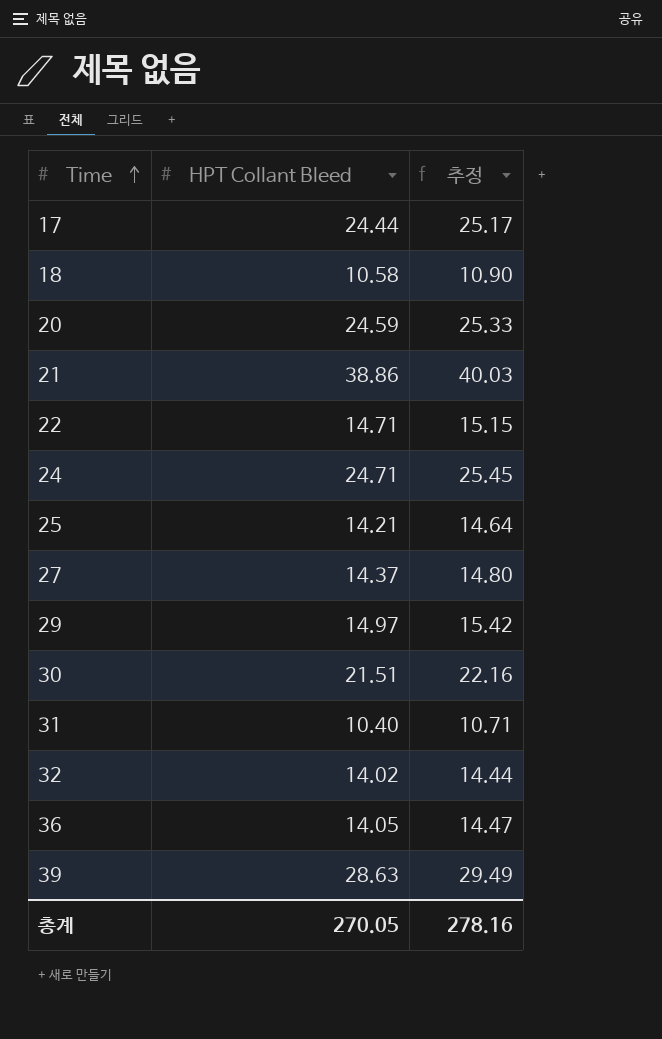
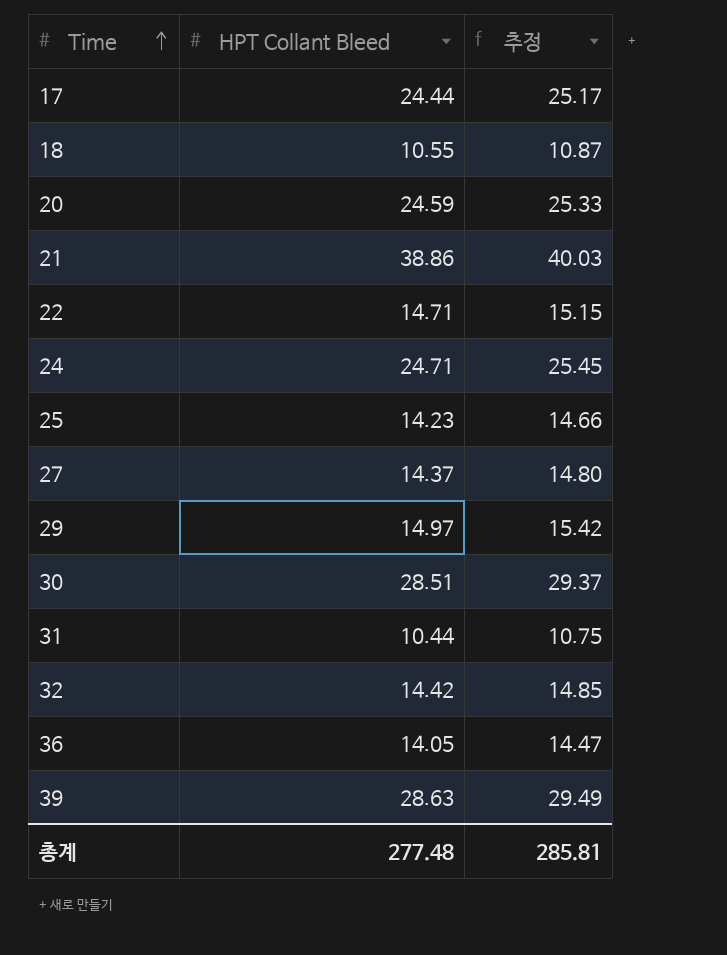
18 | HPT Collant Bleed: 10.58 -> 10.55
18 | 추정: 10.90 -> 10.87
25 | HPT Collant Bleed: 14.21 -> 14.23
25 | 추정: 14.64 -> 14.66
30 | HPT Collant Bleed: 21.51 -> 28.51
30 | 추정: 22.16 -> 29.37
31 | HPT Collant Bleed: 10.40 -> 10.44
31 | 추정: 10.71 -> 10.75
32 | HPT Collant Bleed: 14.02 -> 14.42
32 | 추정: 14.44 -> 14.85
총계 | HPT Collant Bleed: 270.05 -> 277.48
총계 | 추정: 278.16 -> 285.81

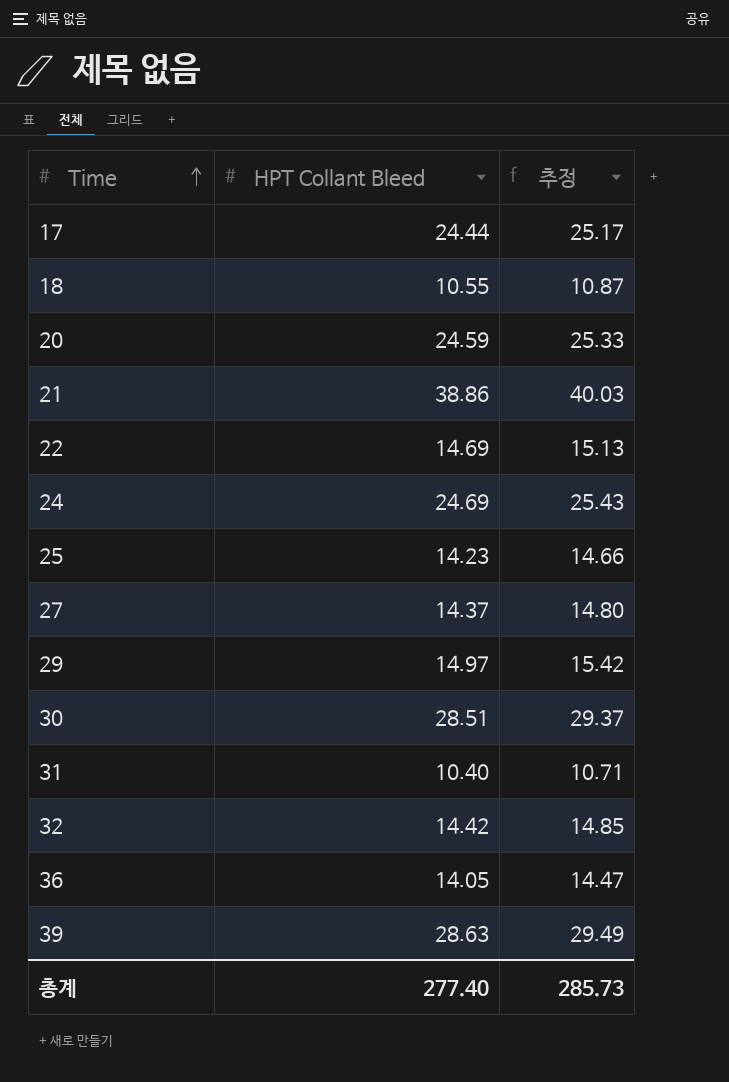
22 | HPT Collant Bleed: 14.71 -> 14.69
22 | 추정: 15.15 -> 15.13
24 | HPT Collant Bleed: 24.71 -> 24.69
24 | 추정: 25.45 -> 25.43
31 | HPT Collant Bleed: 10.44 -> 10.40
31 | 추정: 10.75 -> 10.71
총계 | HPT Collant Bleed: 277.48 -> 277.40
총계 | 추정: 285.81 -> 285.73

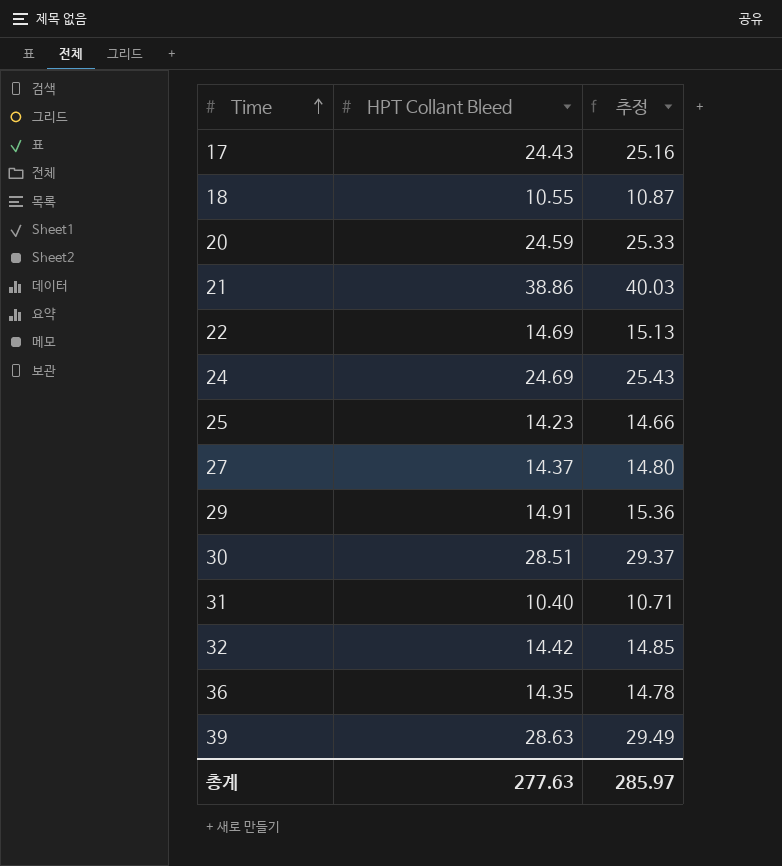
17 | HPT Collant Bleed: 24.44 -> 24.43
17 | 추정: 25.17 -> 25.16
29 | HPT Collant Bleed: 14.97 -> 14.91
29 | 추정: 15.42 -> 15.36
36 | HPT Collant Bleed: 14.05 -> 14.35
36 | 추정: 14.47 -> 14.78
총계 | HPT Collant Bleed: 277.40 -> 277.63
총계 | 추정: 285.73 -> 285.97

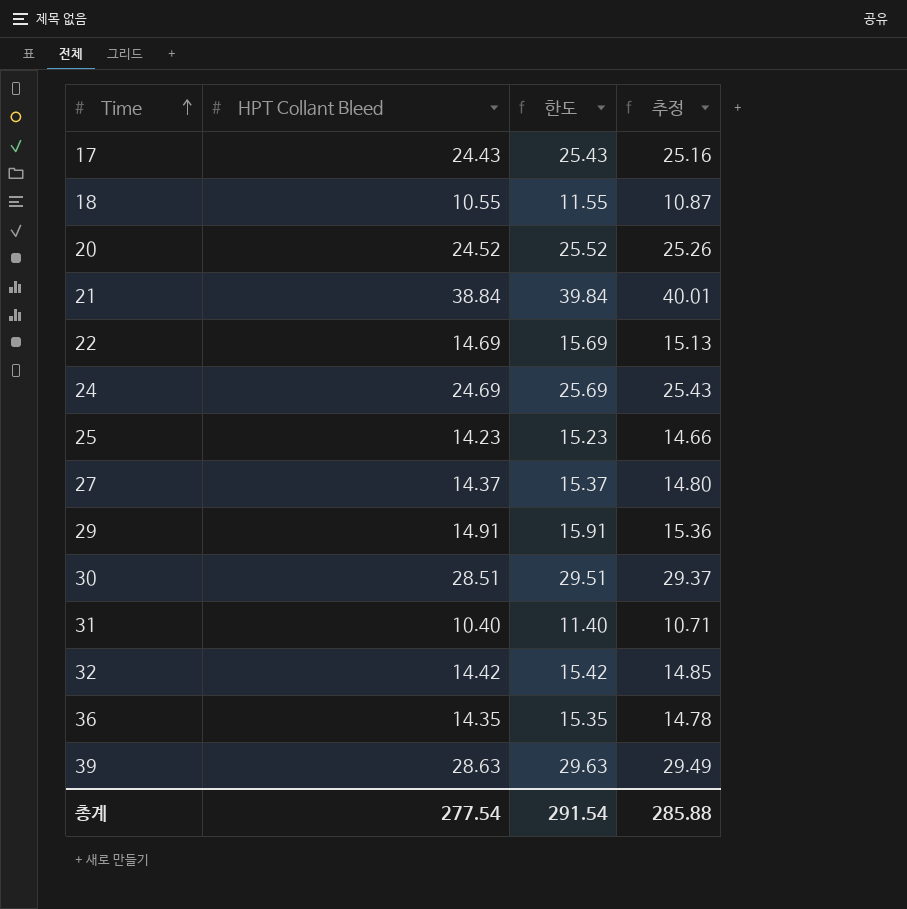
column 한도 | formula: none -> [HPT Collant Bleed] + 1
20 | HPT Collant Bleed: 24.59 -> 24.52
20 | 추정: 25.33 -> 25.26
21 | HPT Collant Bleed: 38.86 -> 38.84
21 | 추정: 40.03 -> 40.01
총계 | HPT Collant Bleed: 277.63 -> 277.54
총계 | 추정: 285.97 -> 285.88

